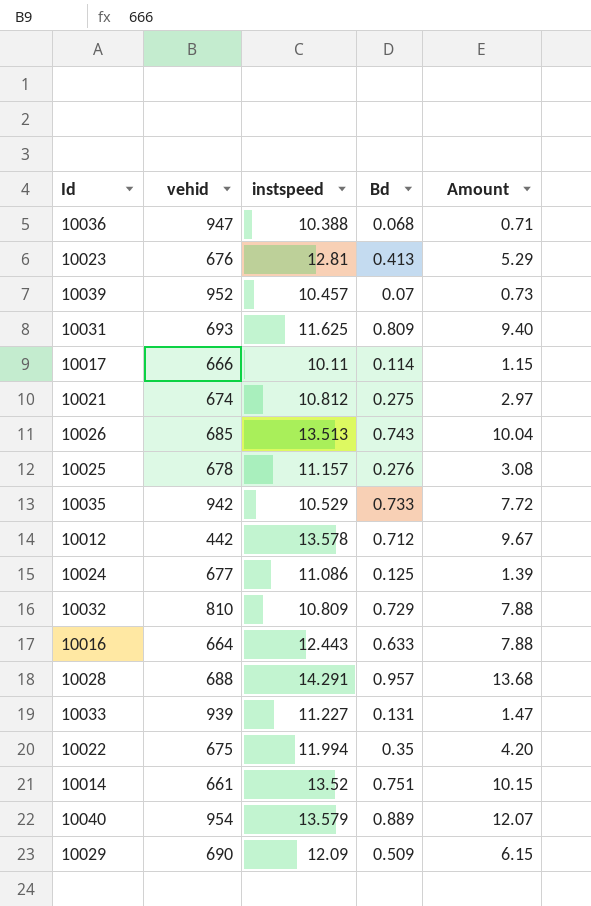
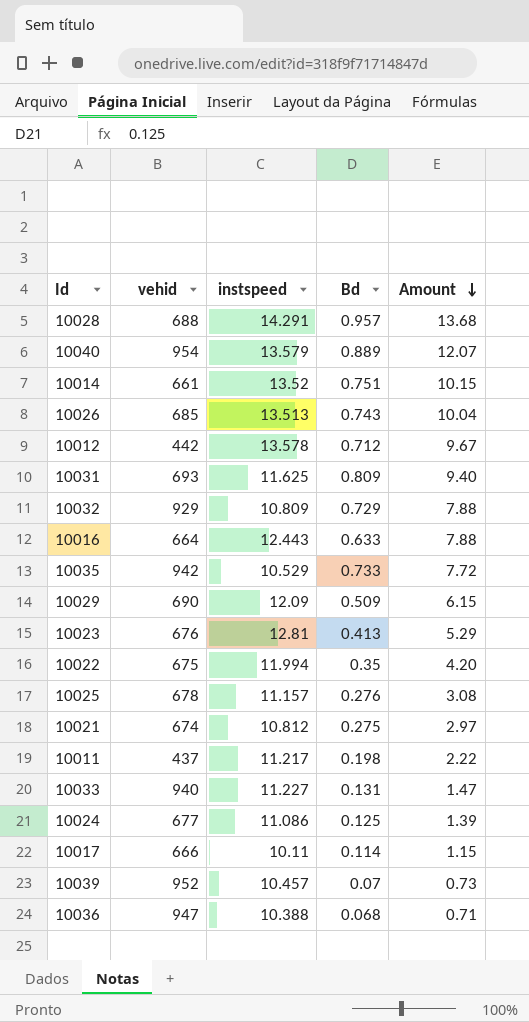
row order: none -> Amount descending
10032 | vehid: 810 -> 929
row 10011: none -> 437 | 11.217 | 0.198 | 2.22
10033 | vehid: 939 -> 940

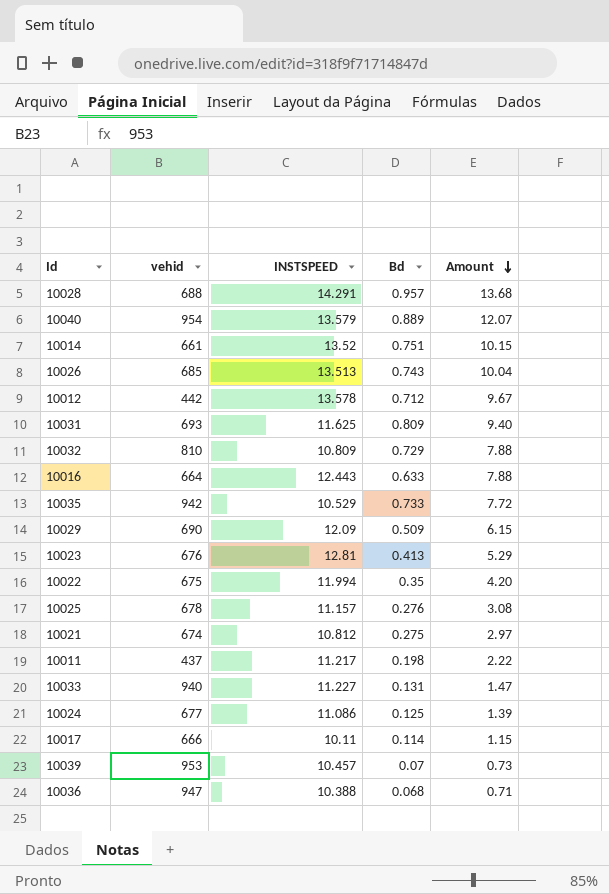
column name: instspeed -> INSTSPEED
10032 | vehid: 929 -> 810
10039 | vehid: 952 -> 953

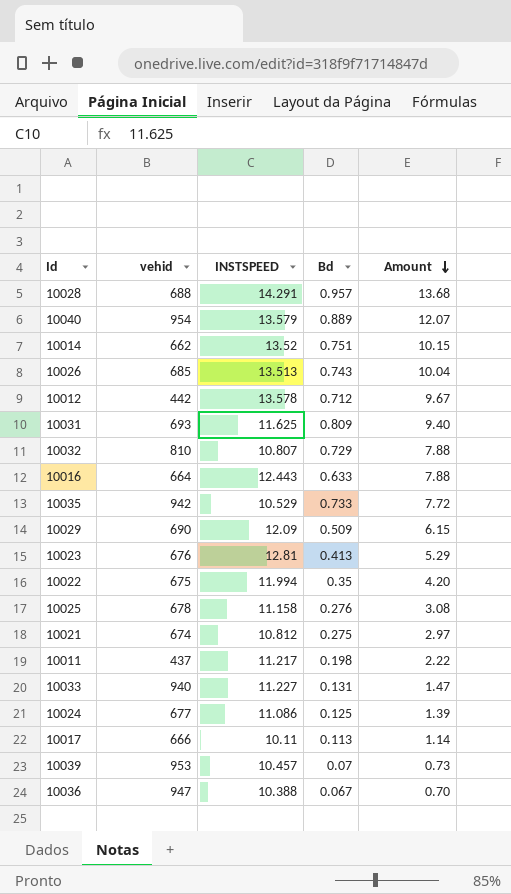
10014 | vehid: 661 -> 662
10032 | INSTSPEED: 10.809 -> 10.807
10025 | INSTSPEED: 11.157 -> 11.158
10017 | Bd: 0.114 -> 0.113
10017 | Amount: 1.15 -> 1.14
10036 | Bd: 0.068 -> 0.067
10036 | Amount: 0.71 -> 0.70

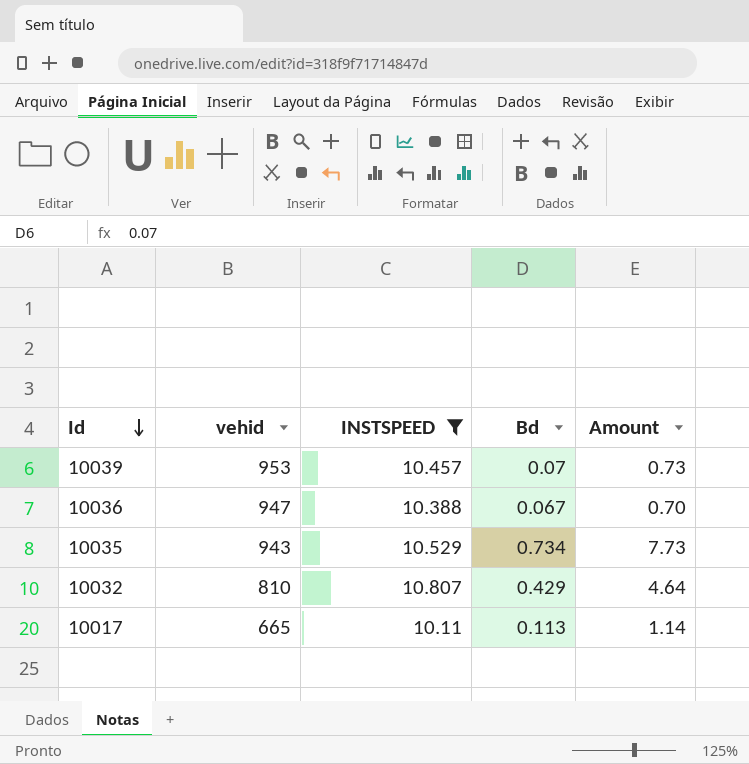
filter: none -> INSTSPEED <= 10.807
row order: Amount descending -> Id descending
10035 | vehid: 942 -> 943
10035 | Bd: 0.733 -> 0.734
10035 | Amount: 7.72 -> 7.73
10032 | Bd: 0.729 -> 0.429
10032 | Amount: 7.88 -> 4.64
10017 | vehid: 666 -> 665

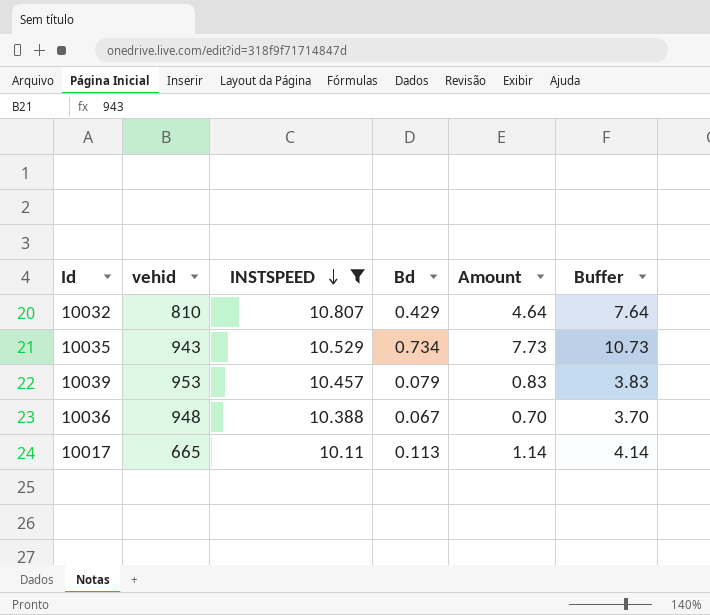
row order: Id descending -> INSTSPEED descending
column Buffer | formula: none -> [Amount] + 3
10039 | Bd: 0.07 -> 0.079
10039 | Amount: 0.73 -> 0.83
10036 | vehid: 947 -> 948

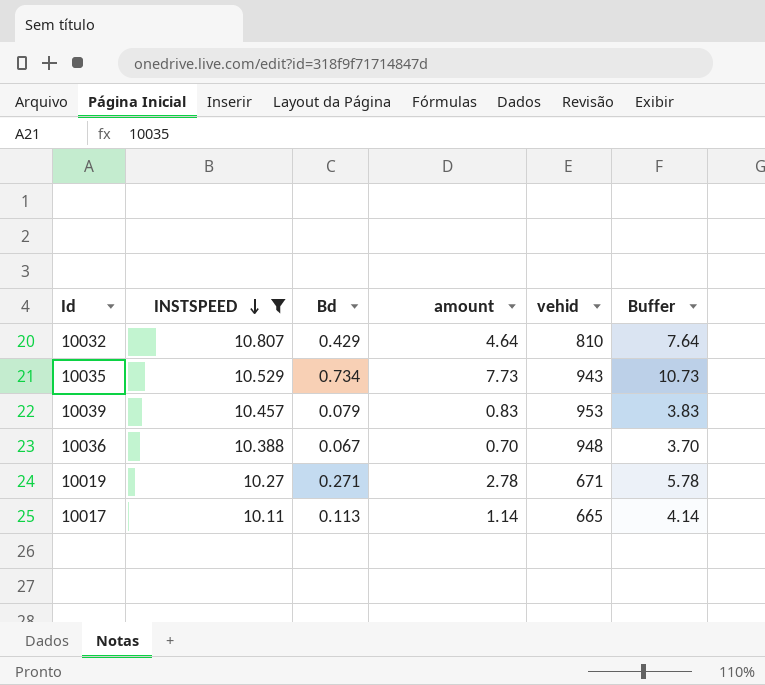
column name: Amount -> amount
column vehid | position: 2 -> 5
row 10019: none -> 10.27 | 0.271 | 2.78 | 671 | 5.78

